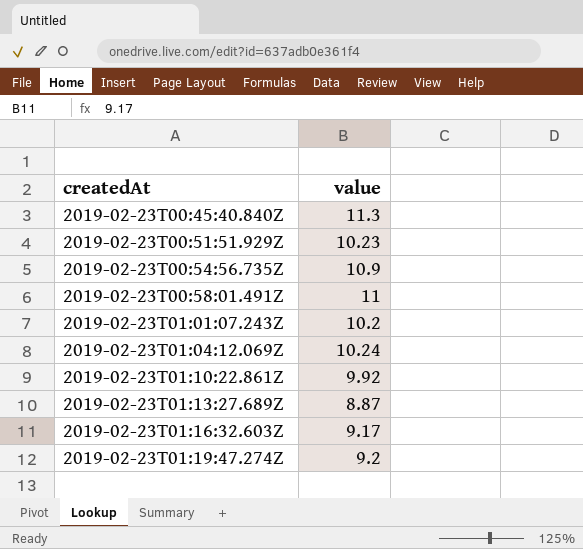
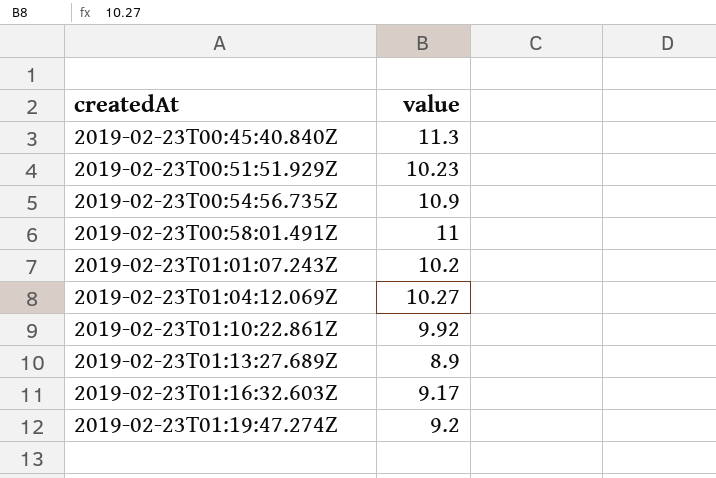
2019-02-23T01:04:12.069Z | value: 10.24 -> 10.27
2019-02-23T01:13:27.689Z | value: 8.87 -> 8.9

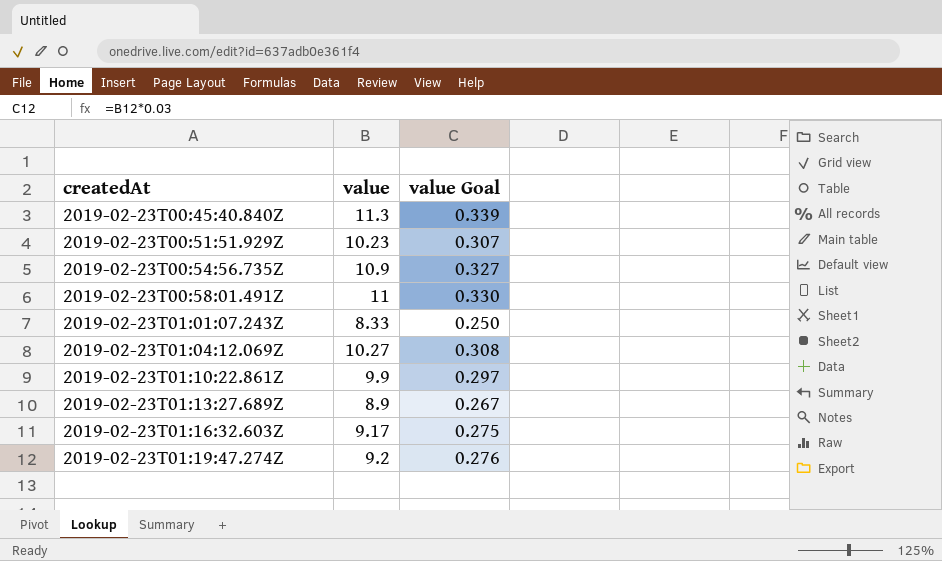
column value Goal | formula: none -> [value] * 0.03
2019-02-23T01:01:07.243Z | value: 10.2 -> 8.33
2019-02-23T01:10:22.861Z | value: 9.92 -> 9.9

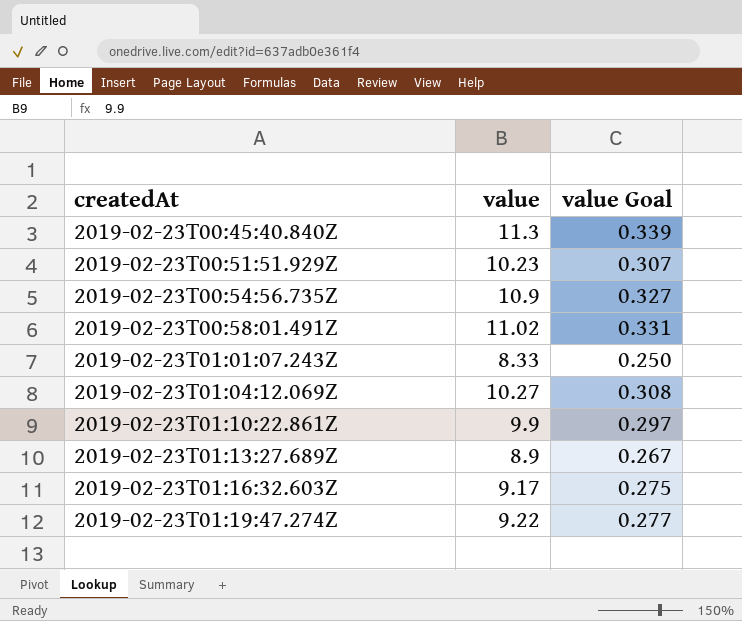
2019-02-23T00:58:01.491Z | value: 11 -> 11.02
2019-02-23T00:58:01.491Z | value Goal: 0.330 -> 0.331
2019-02-23T01:19:47.274Z | value: 9.2 -> 9.22
2019-02-23T01:19:47.274Z | value Goal: 0.276 -> 0.277

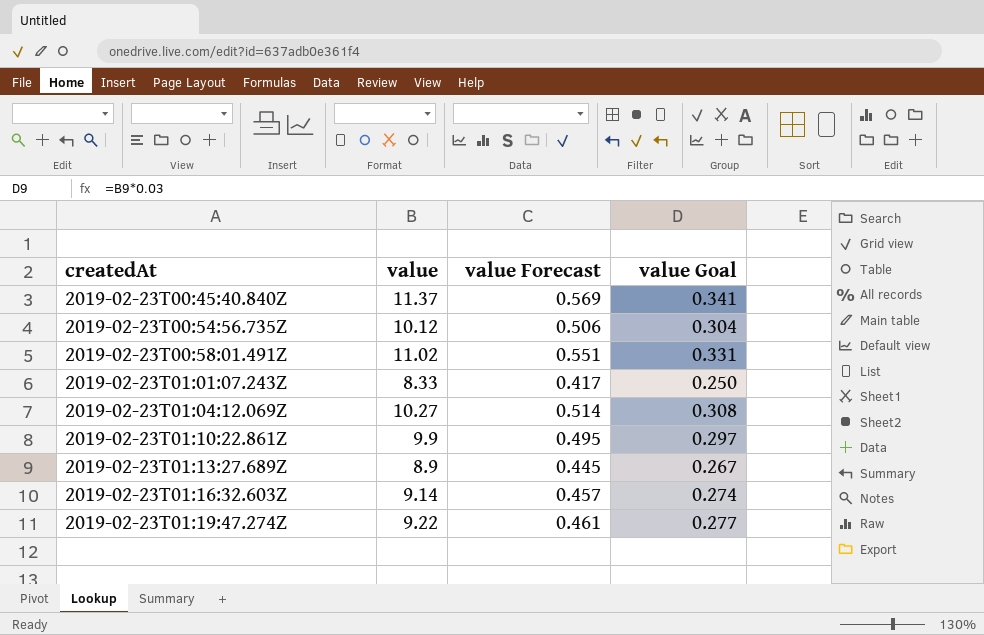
column value Forecast | formula: none -> [value] * 0.05
row 2019-02-23T00:51:51.929Z: 10.23 | 0.307 -> none
2019-02-23T00:45:40.840Z | value: 11.3 -> 11.37
2019-02-23T00:45:40.840Z | value Goal: 0.339 -> 0.341
2019-02-23T00:54:56.735Z | value: 10.9 -> 10.12
2019-02-23T00:54:56.735Z | value Goal: 0.327 -> 0.304
2019-02-23T01:16:32.603Z | value: 9.17 -> 9.14
2019-02-23T01:16:32.603Z | value Goal: 0.275 -> 0.274

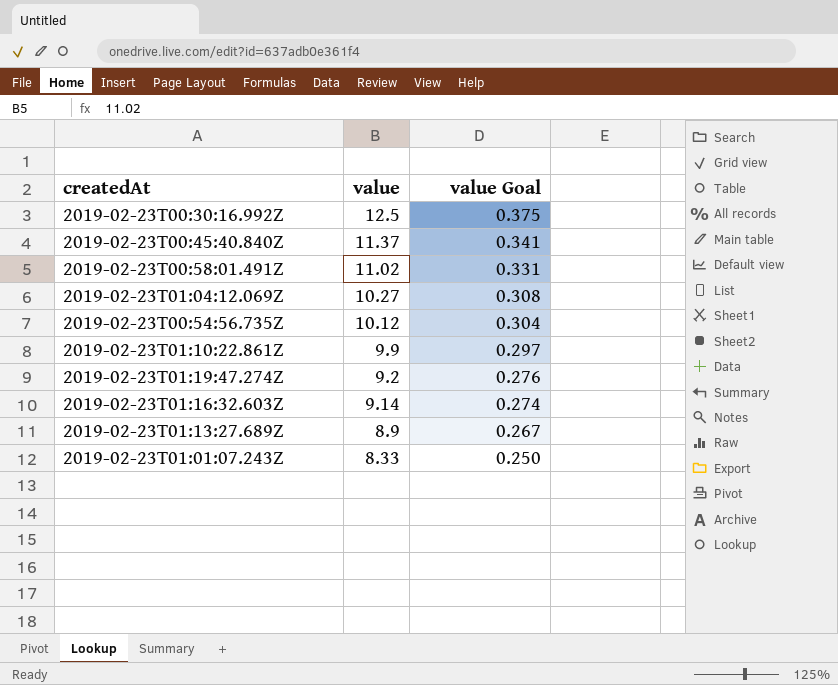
row order: createdAt ascending -> value descending
column value Forecast | formula: [value] * 0.05 -> none
row 2019-02-23T00:30:16.992Z: none -> 12.5 | 0.375
2019-02-23T01:19:47.274Z | value: 9.22 -> 9.2
2019-02-23T01:19:47.274Z | value Goal: 0.277 -> 0.276

